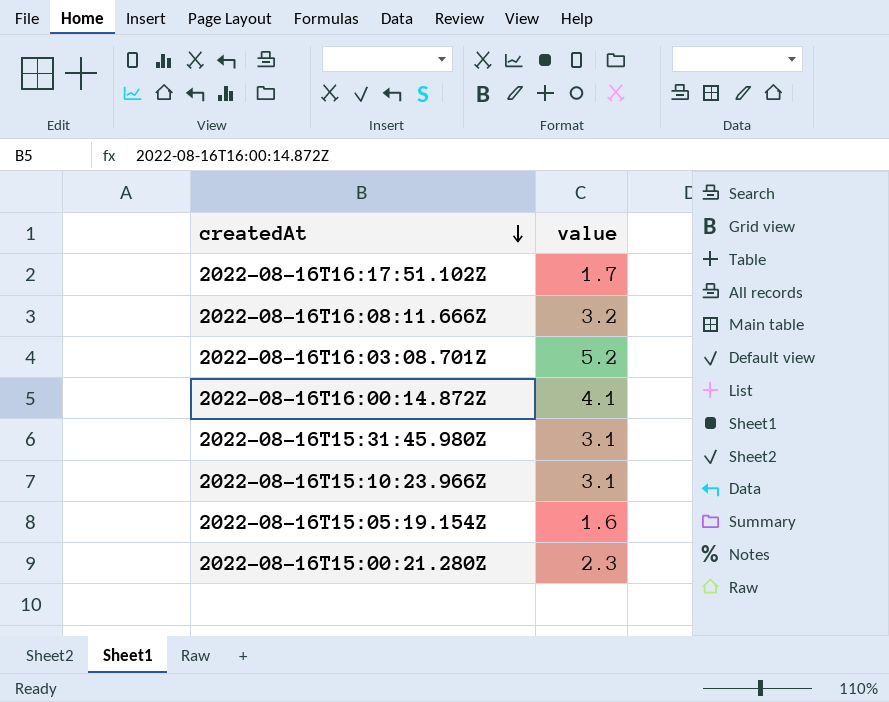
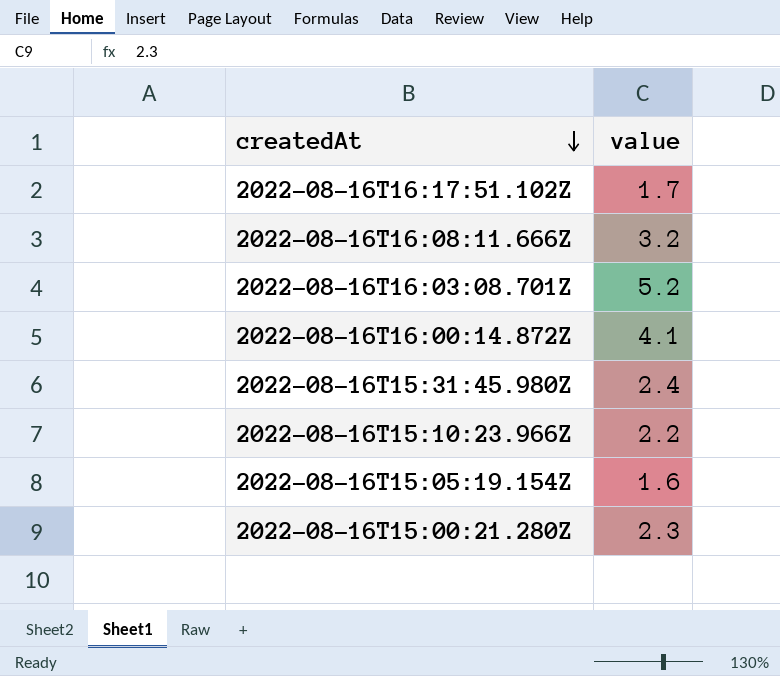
2022-08-16T15:31:45.980Z | value: 3.1 -> 2.4
2022-08-16T15:10:23.966Z | value: 3.1 -> 2.2

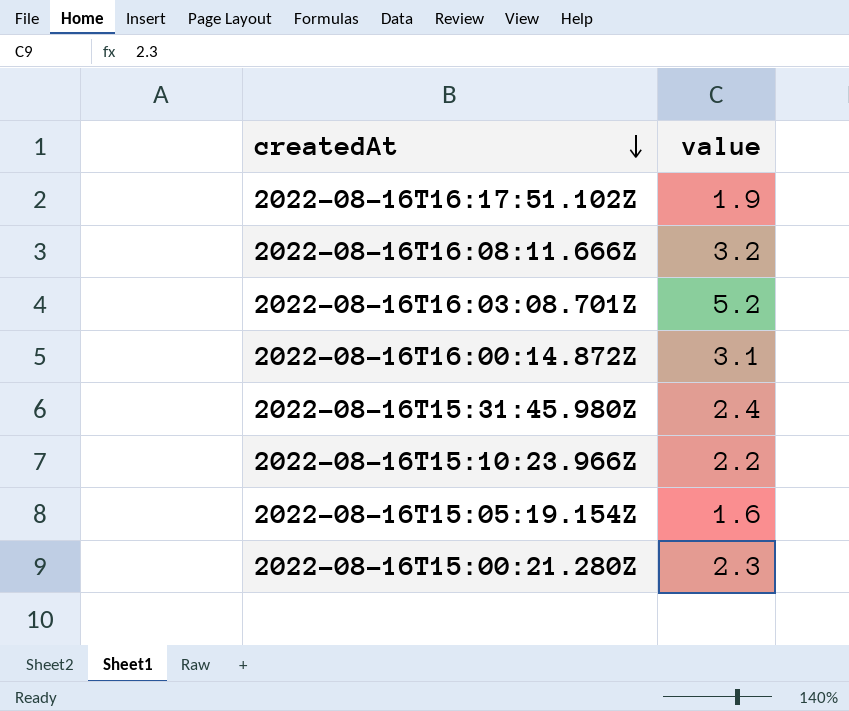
2022-08-16T16:17:51.102Z | value: 1.7 -> 1.9
2022-08-16T16:00:14.872Z | value: 4.1 -> 3.1

